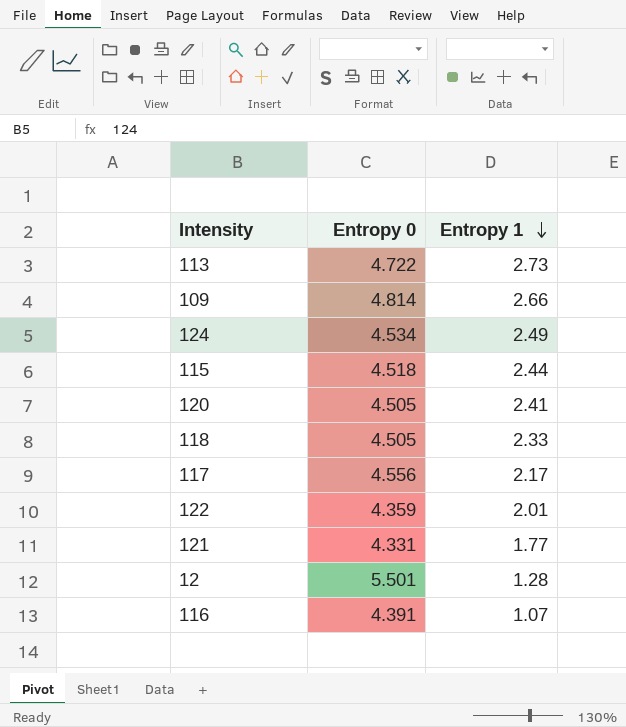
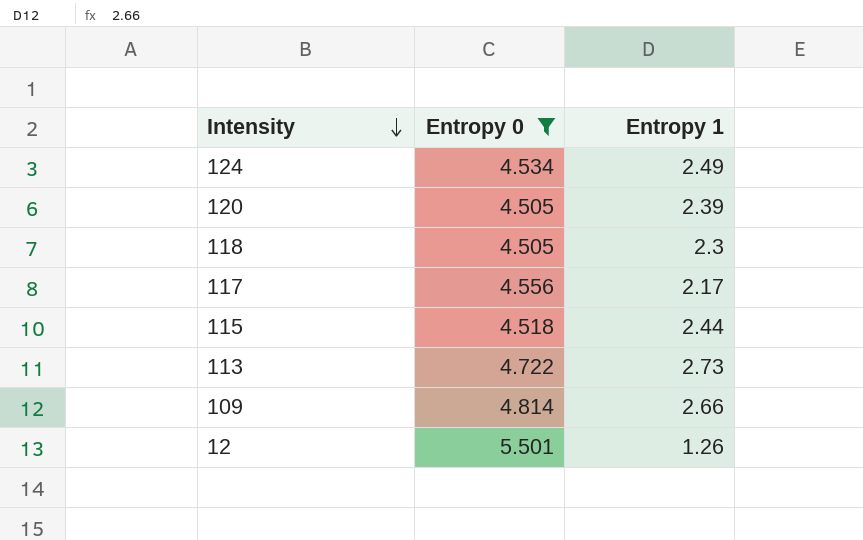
filter: none -> Entropy 0 >= 4.505
row order: Entropy 1 descending -> Intensity descending
120 | Entropy 1: 2.41 -> 2.39
118 | Entropy 1: 2.33 -> 2.3
12 | Entropy 1: 1.28 -> 1.26

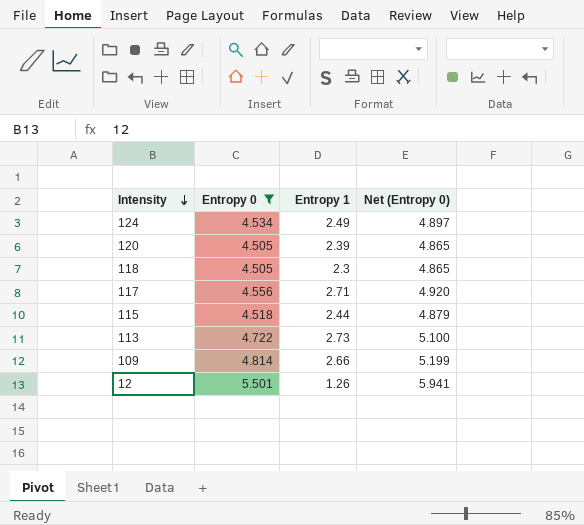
column Net (Entropy 0) | formula: none -> [Entropy 0] * 1.08
117 | Entropy 1: 2.17 -> 2.71

